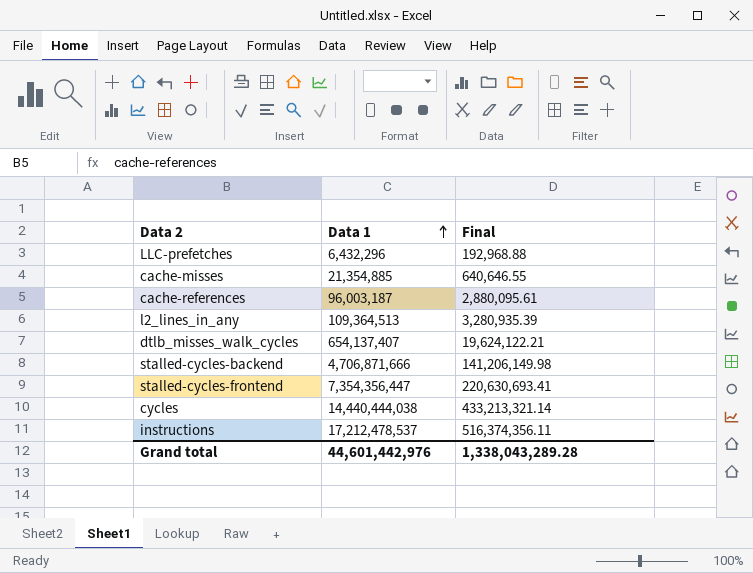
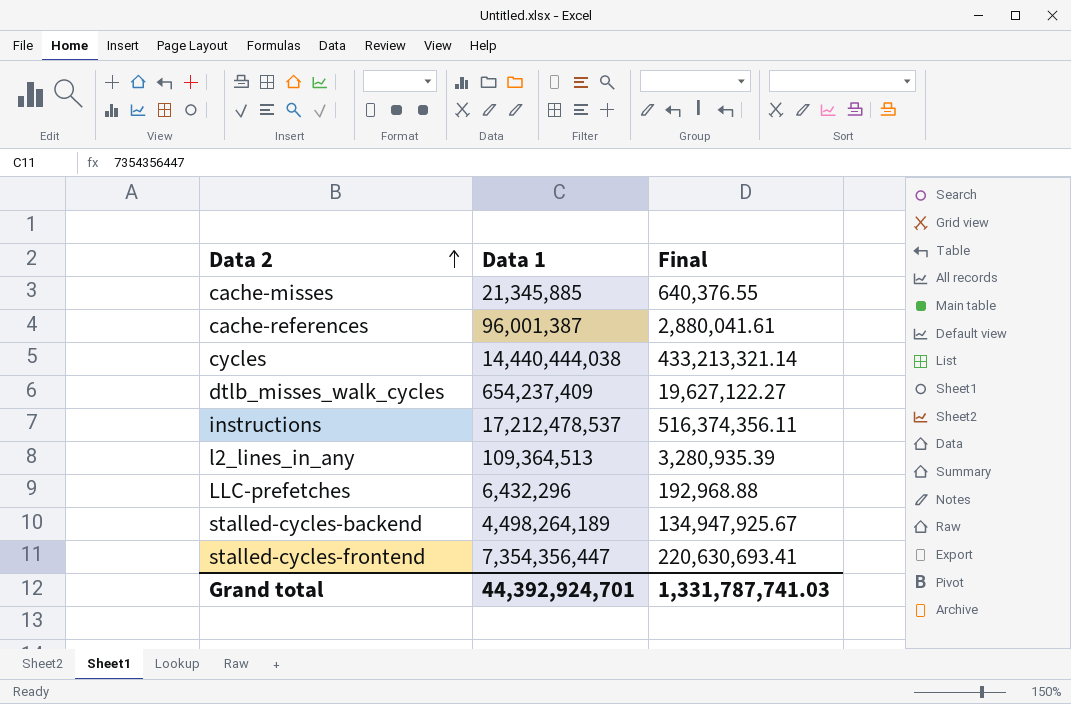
row order: Data 1 ascending -> Data 2 ascending
cache-misses | Data 1: 21,354,885 -> 21,345,885
cache-misses | Final: 640,646.55 -> 640,376.55
cache-references | Data 1: 96,003,187 -> 96,001,387
cache-references | Final: 2,880,095.61 -> 2,880,041.61
dtlb_misses_walk_cycles | Data 1: 654,137,407 -> 654,237,409
dtlb_misses_walk_cycles | Final: 19,624,122.21 -> 19,627,122.27
stalled-cycles-backend | Data 1: 4,706,871,666 -> 4,498,264,189
stalled-cycles-backend | Final: 141,206,149.98 -> 134,947,925.67
Grand total | Data 1: 44,601,442,976 -> 44,392,924,701
Grand total | Final: 1,338,043,289.28 -> 1,331,787,741.03

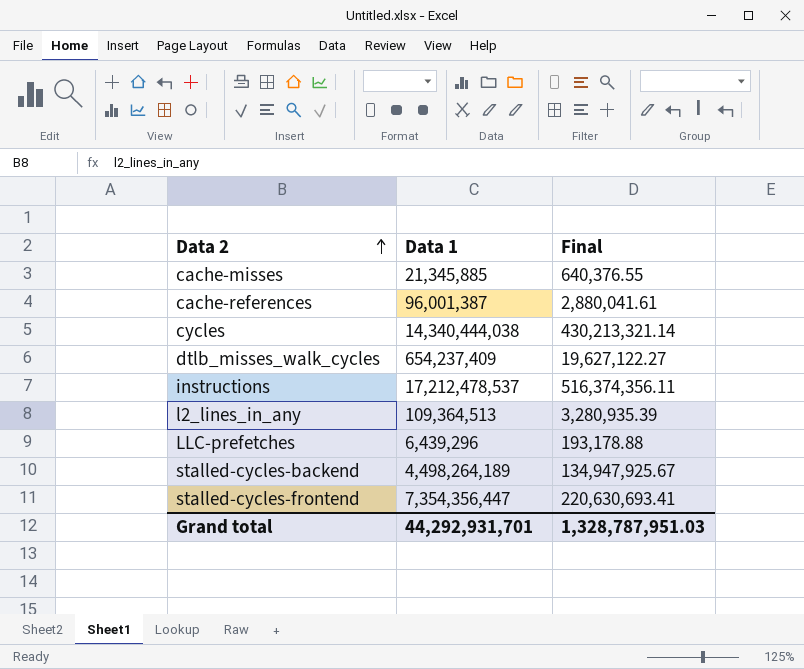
cycles | Data 1: 14,440,444,038 -> 14,340,444,038
cycles | Final: 433,213,321.14 -> 430,213,321.14
LLC-prefetches | Data 1: 6,432,296 -> 6,439,296
LLC-prefetches | Final: 192,968.88 -> 193,178.88
Grand total | Data 1: 44,392,924,701 -> 44,292,931,701
Grand total | Final: 1,331,787,741.03 -> 1,328,787,951.03

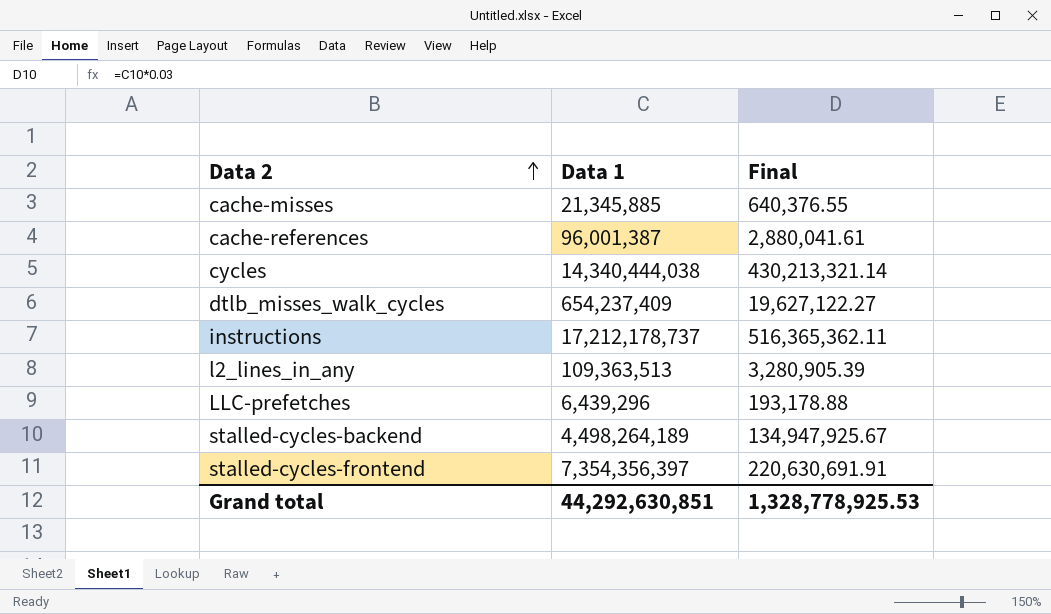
instructions | Data 1: 17,212,478,537 -> 17,212,178,737
instructions | Final: 516,374,356.11 -> 516,365,362.11
l2_lines_in_any | Data 1: 109,364,513 -> 109,363,513
l2_lines_in_any | Final: 3,280,935.39 -> 3,280,905.39
stalled-cycles-frontend | Data 1: 7,354,356,447 -> 7,354,356,397
stalled-cycles-frontend | Final: 220,630,693.41 -> 220,630,691.91
Grand total | Data 1: 44,292,931,701 -> 44,292,630,851
Grand total | Final: 1,328,787,951.03 -> 1,328,778,925.53

